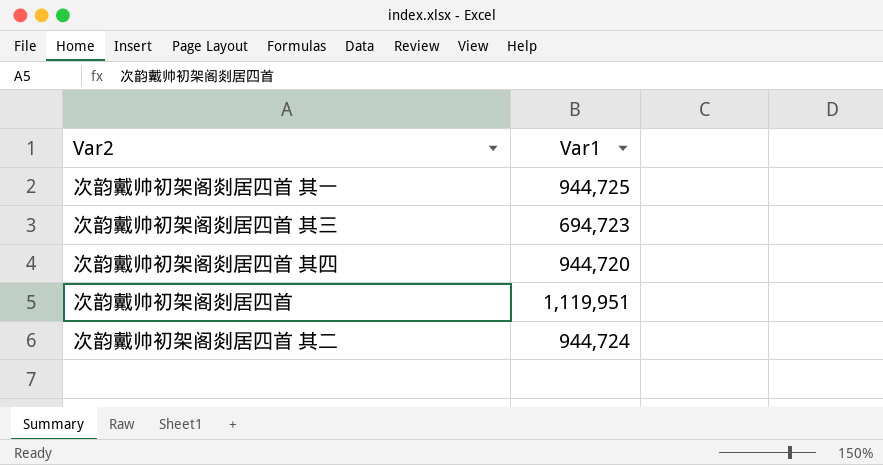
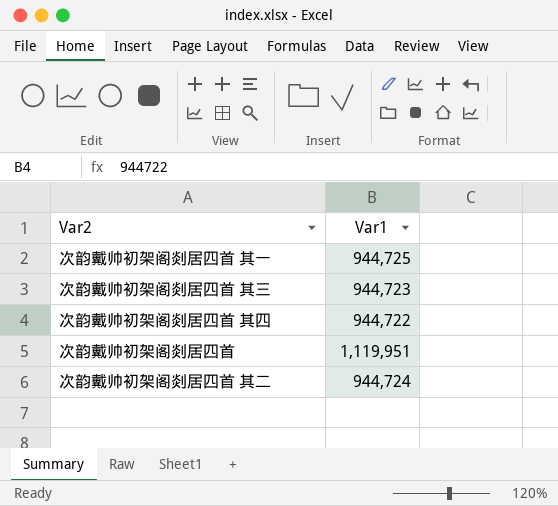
次韵戴帅初架阁剡居四首 其三 | Var1: 694,723 -> 944,723
次韵戴帅初架阁剡居四首 其四 | Var1: 944,720 -> 944,722

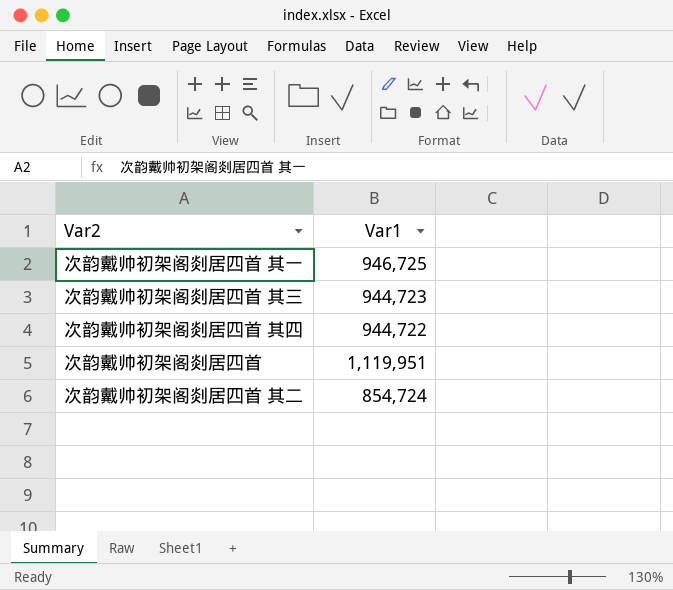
次韵戴帅初架阁剡居四首 其一 | Var1: 944,725 -> 946,725
次韵戴帅初架阁剡居四首 其二 | Var1: 944,724 -> 854,724

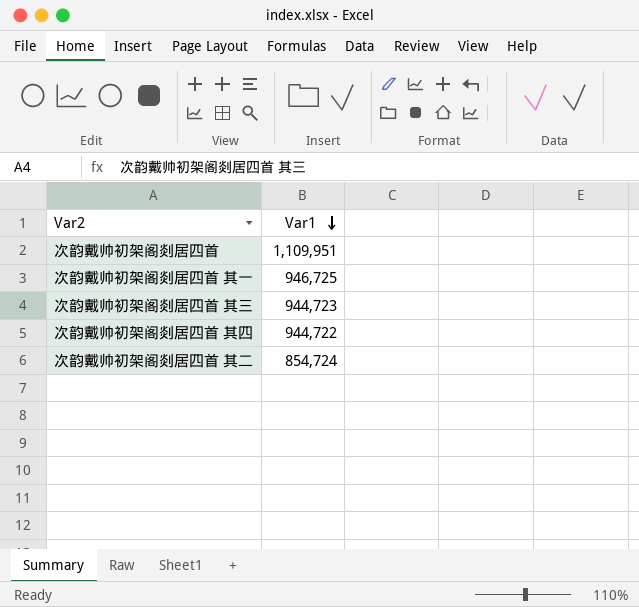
row order: none -> Var1 descending
次韵戴帅初架阁剡居四首 | Var1: 1,119,951 -> 1,109,951

